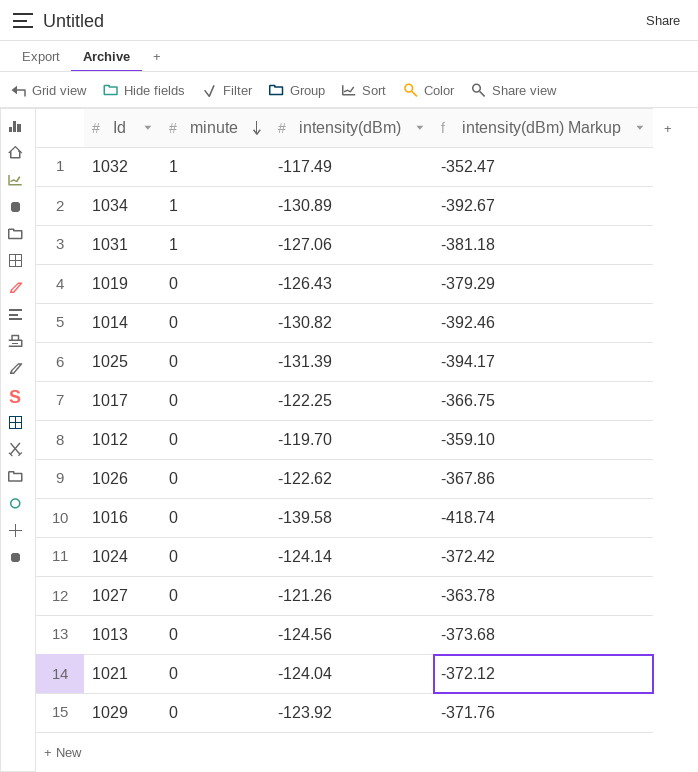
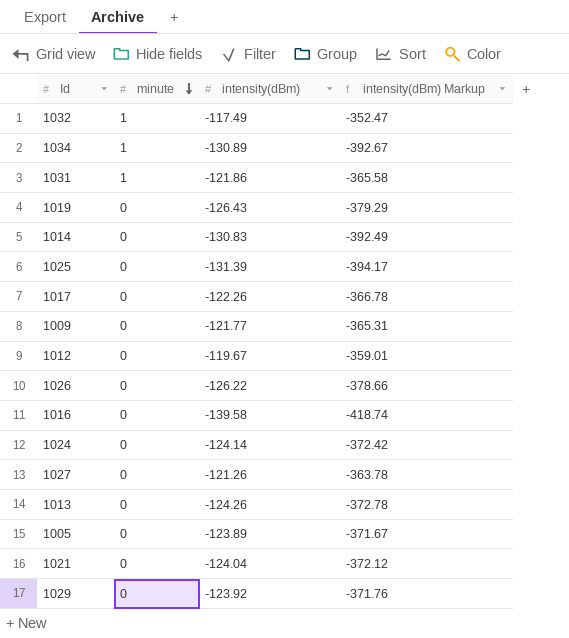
1031 | intensity(dBm): -127.06 -> -121.86
1031 | intensity(dBm) Markup: -381.18 -> -365.58
1014 | intensity(dBm): -130.82 -> -130.83
1014 | intensity(dBm) Markup: -392.46 -> -392.49
1017 | intensity(dBm): -122.25 -> -122.26
1017 | intensity(dBm) Markup: -366.75 -> -366.78
row 1009: none -> 0 | -121.77 | -365.31
1012 | intensity(dBm): -119.70 -> -119.67
1012 | intensity(dBm) Markup: -359.10 -> -359.01
1026 | intensity(dBm): -122.62 -> -126.22
1026 | intensity(dBm) Markup: -367.86 -> -378.66
1013 | intensity(dBm): -124.56 -> -124.26
1013 | intensity(dBm) Markup: -373.68 -> -372.78
row 1005: none -> 0 | -123.89 | -371.67

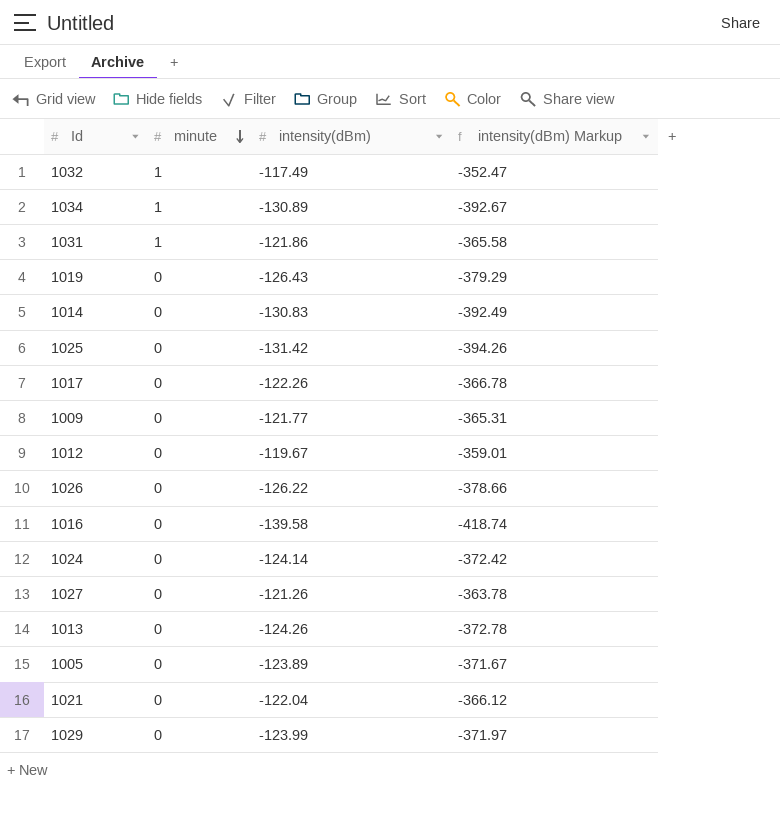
1025 | intensity(dBm): -131.39 -> -131.42
1025 | intensity(dBm) Markup: -394.17 -> -394.26
1021 | intensity(dBm): -124.04 -> -122.04
1021 | intensity(dBm) Markup: -372.12 -> -366.12
1029 | intensity(dBm): -123.92 -> -123.99
1029 | intensity(dBm) Markup: -371.76 -> -371.97

